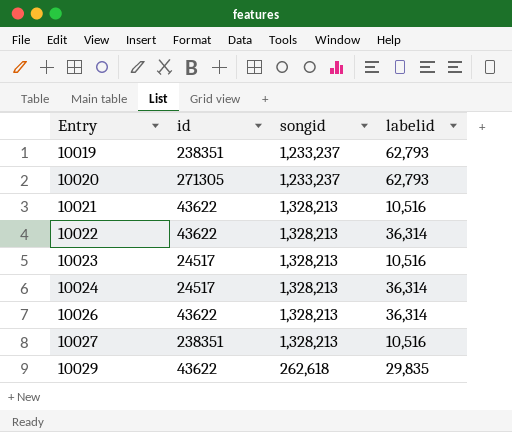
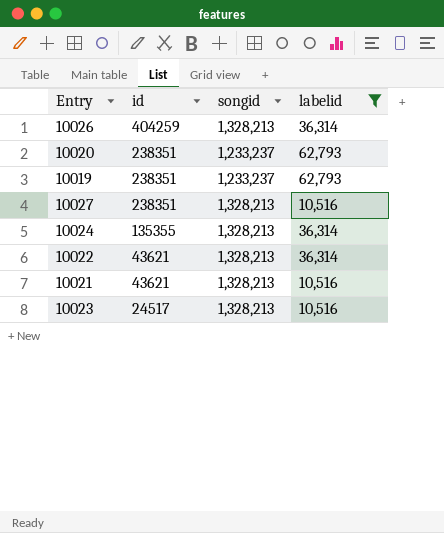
filter: none -> labelid != 29,835
row order: Entry ascending -> id descending
10026 | id: 43622 -> 404259
10020 | id: 271305 -> 238351
10024 | id: 24517 -> 135355
10022 | id: 43622 -> 43621
10021 | id: 43622 -> 43621

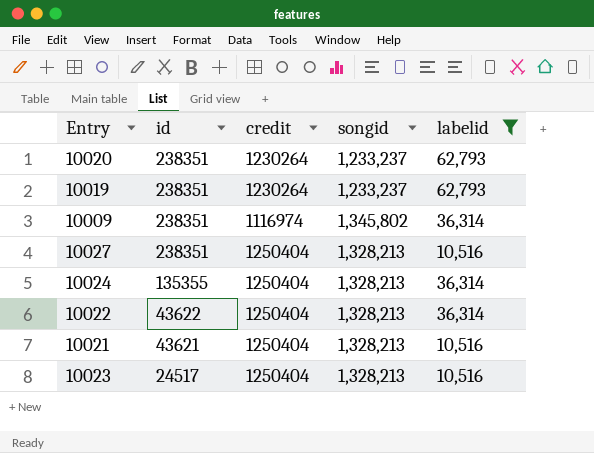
column credit | position: none -> 3
row 10026: 404259 | 1,328,213 | 36,314 -> none
row 10009: none -> 238351 | 1116974 | 1,345,802 | 36,314
10022 | id: 43621 -> 43622

